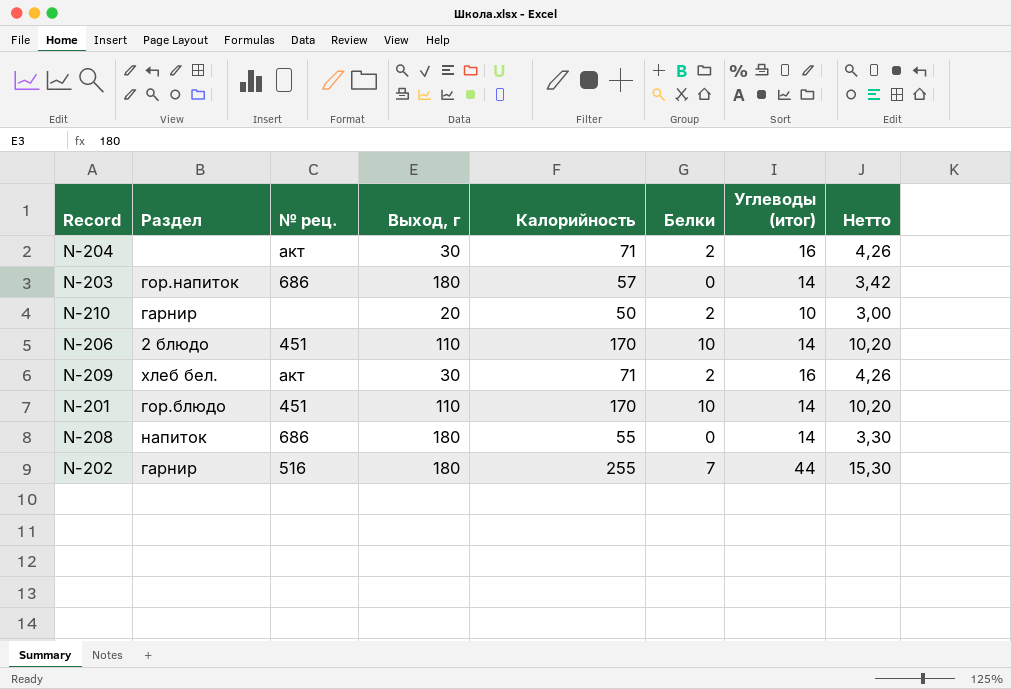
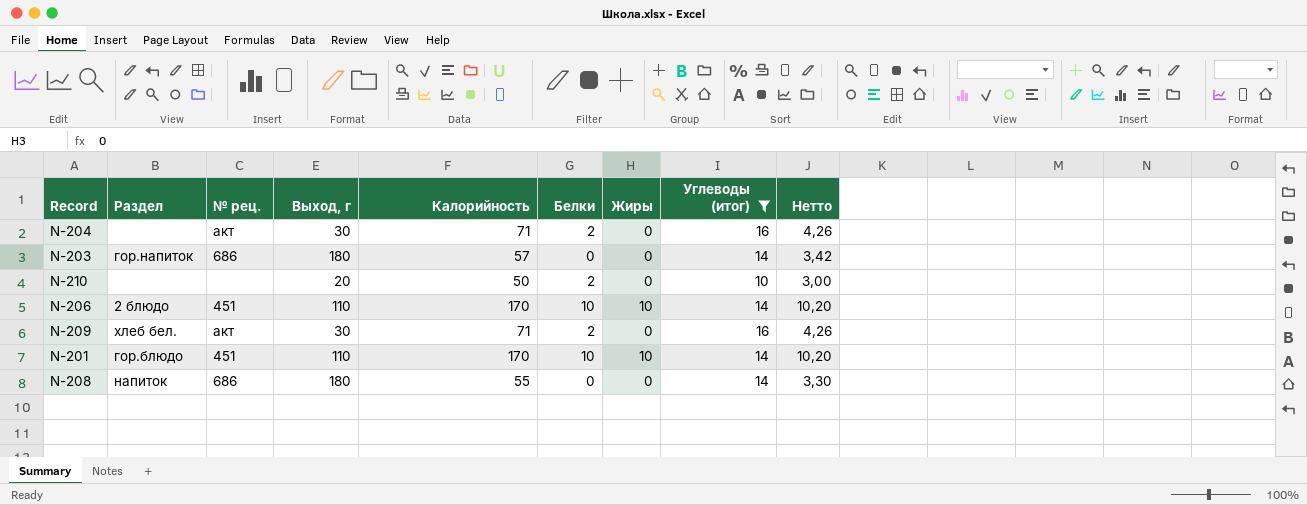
filter: none -> Углеводы (итог) != 44
column Жиры | position: none -> 7
N-210 | Раздел: гарнир -> none

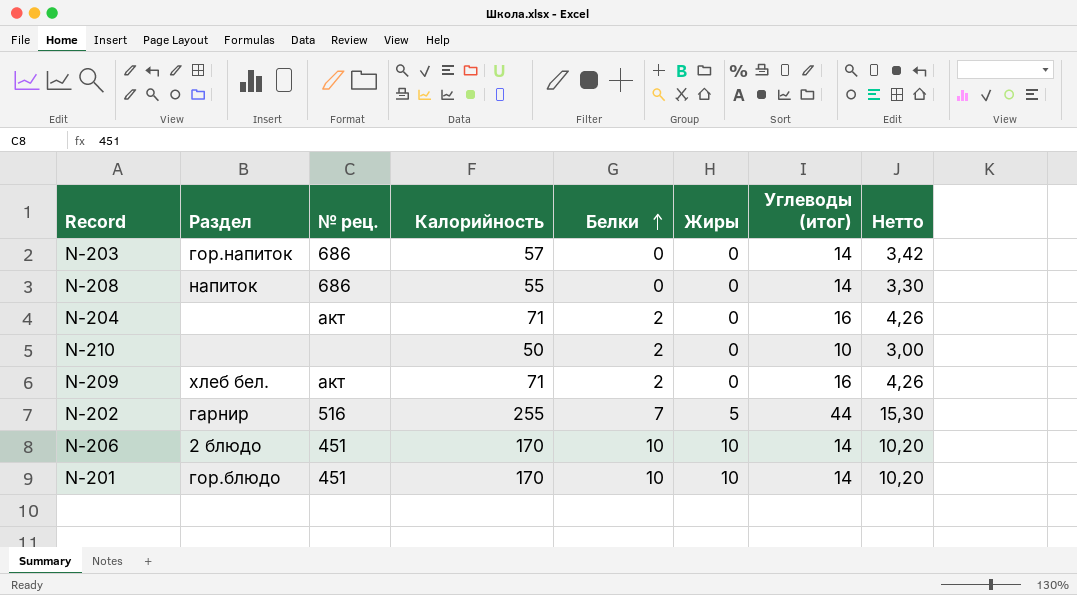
filter: Углеводы (итог) != 44 -> none
row order: none -> Белки ascending
column Выход, г | position: 4 -> none

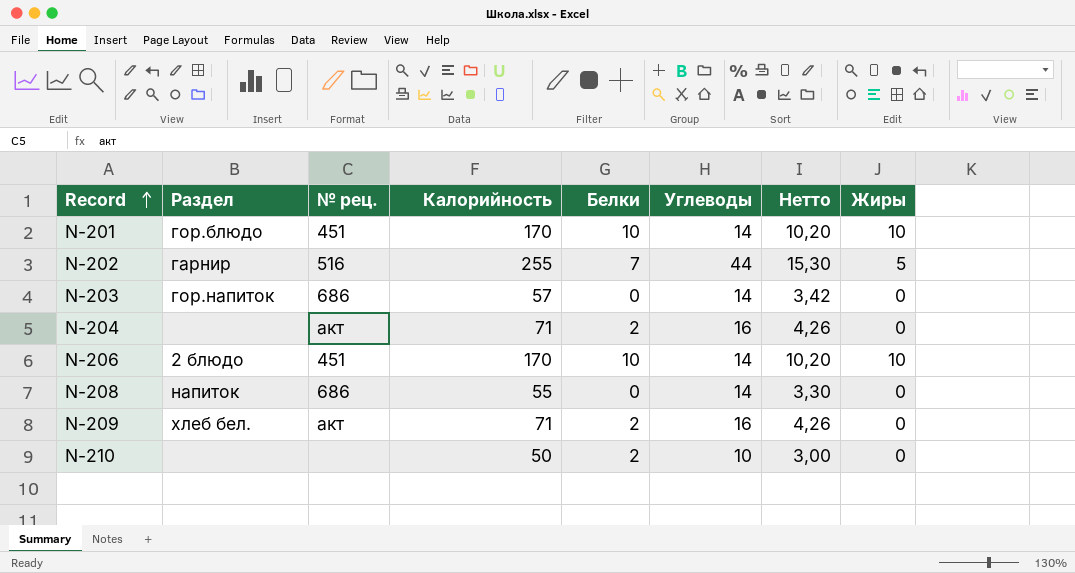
row order: Белки ascending -> Record ascending
column name: Углеводы (итог) -> Углеводы
column Жиры | position: 6 -> 8

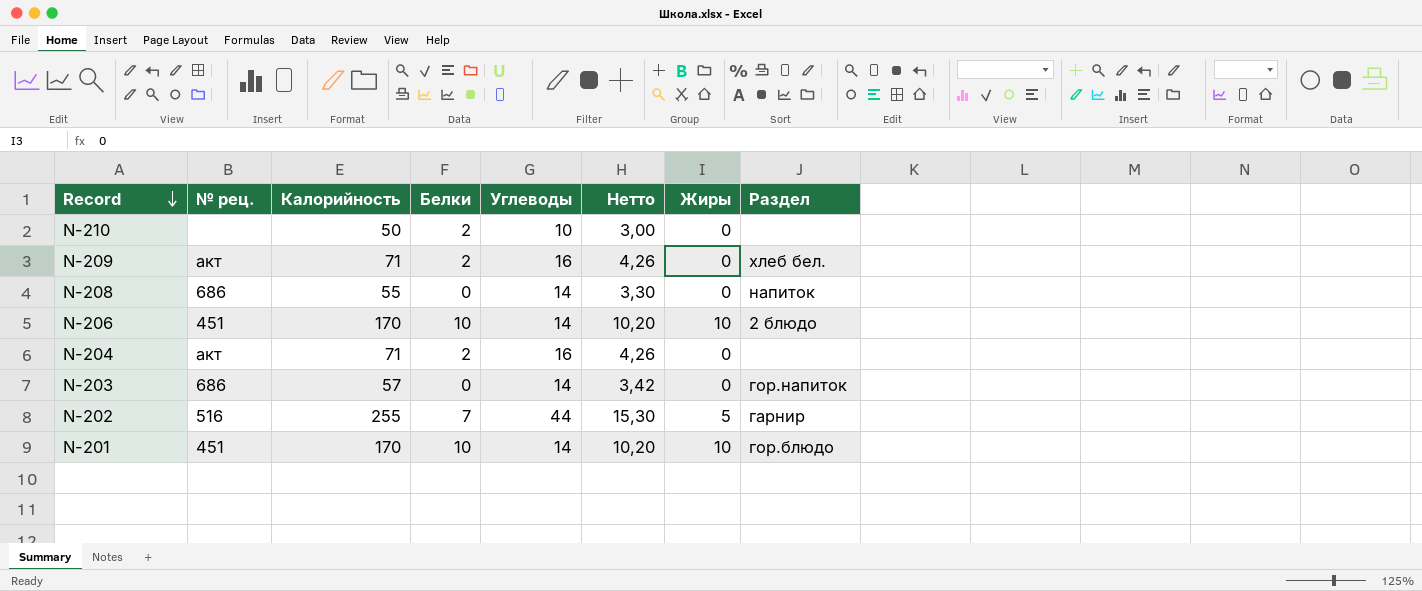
row order: Record ascending -> Record descending
column Раздел | position: 2 -> 8

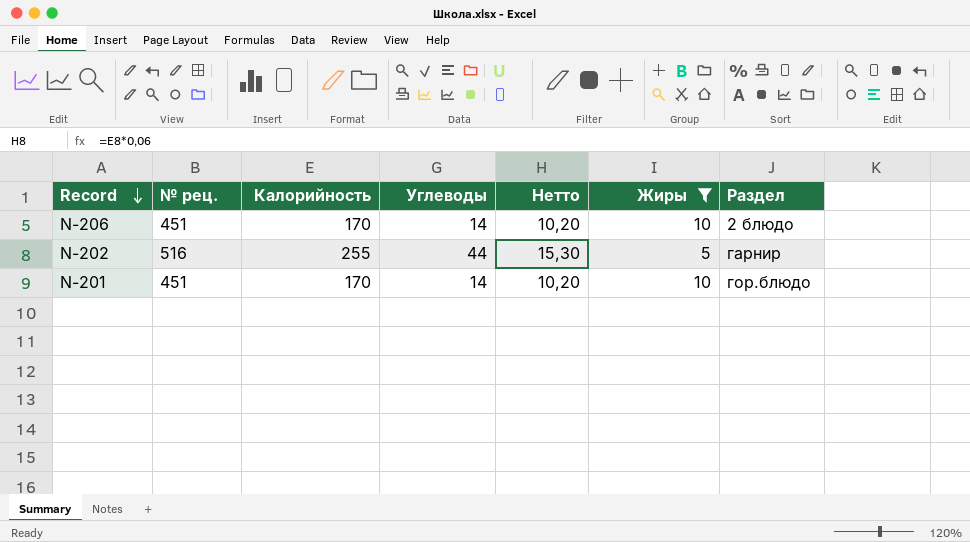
filter: none -> Жиры != 0
column Белки | position: 4 -> none

